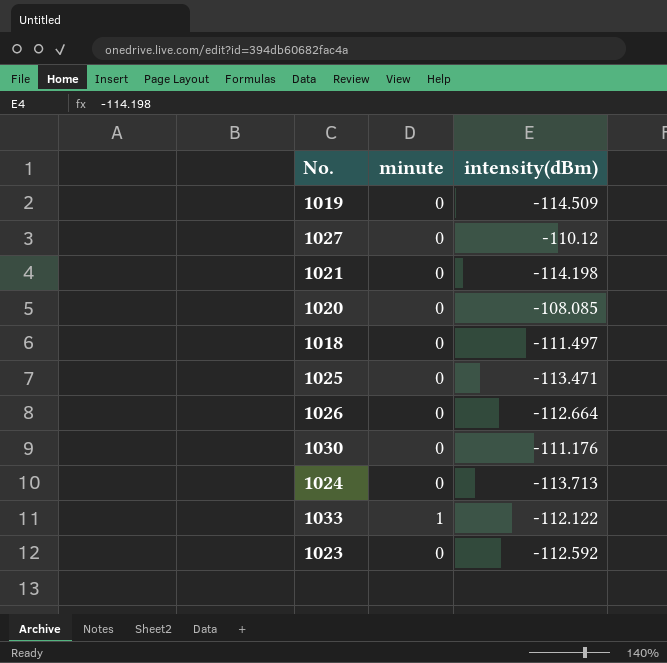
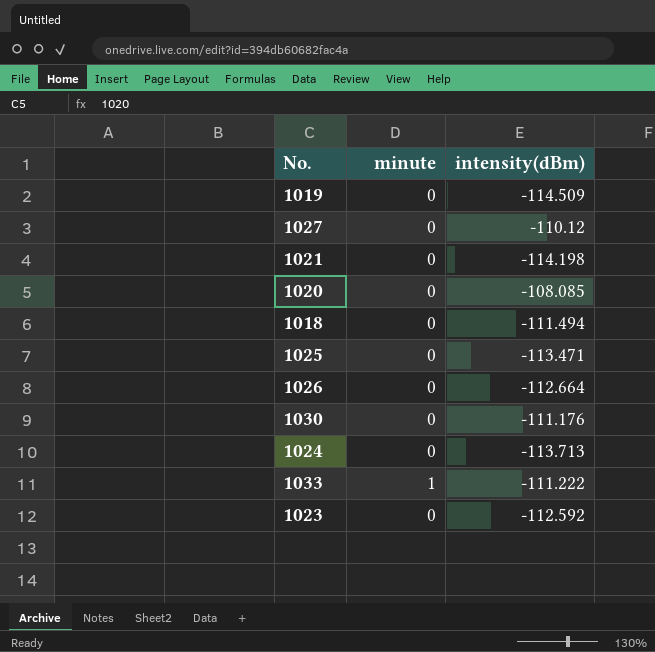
1018 | intensity(dBm): -111.497 -> -111.494
1033 | intensity(dBm): -112.122 -> -111.222

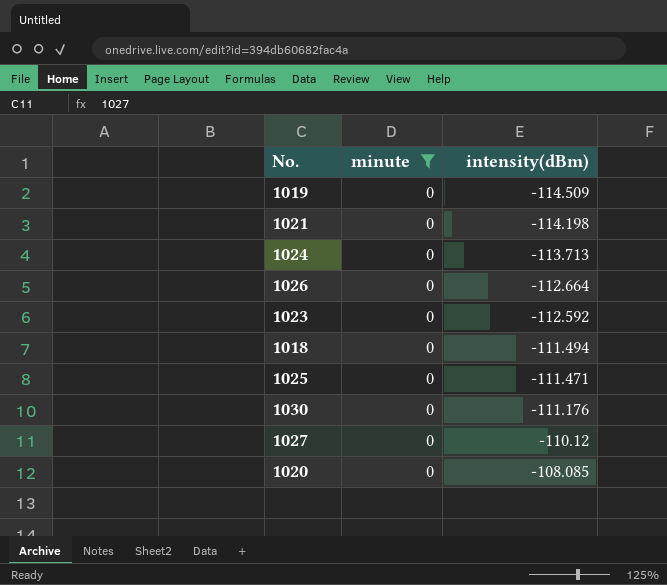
filter: none -> minute = 0
row order: none -> intensity(dBm) ascending
1025 | intensity(dBm): -113.471 -> -111.471

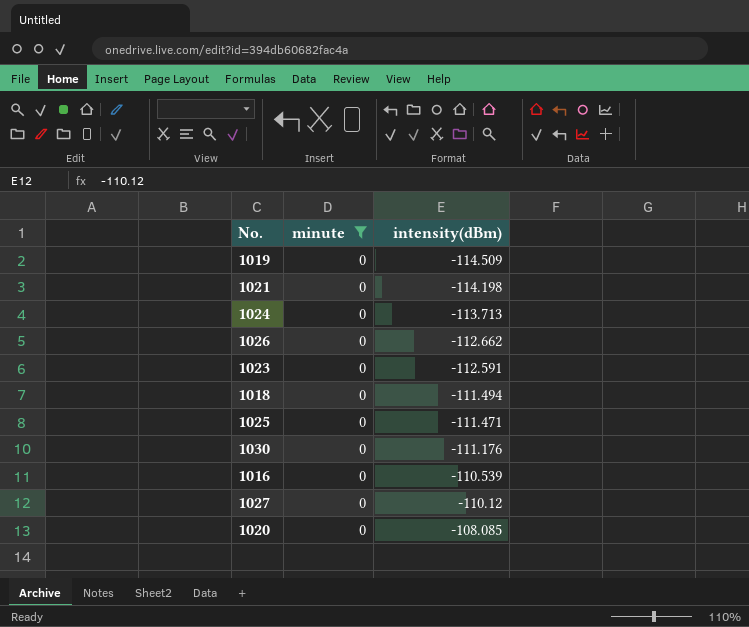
1026 | intensity(dBm): -112.664 -> -112.662
1023 | intensity(dBm): -112.592 -> -112.591
row 1016: none -> 0 | -110.539

